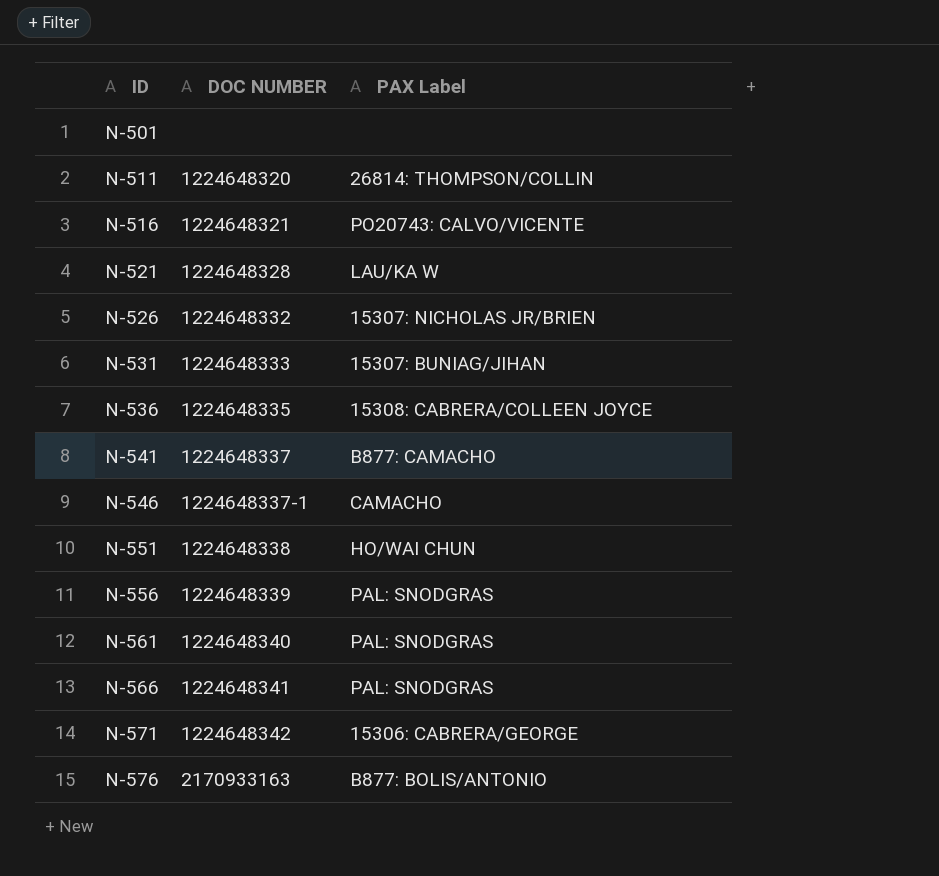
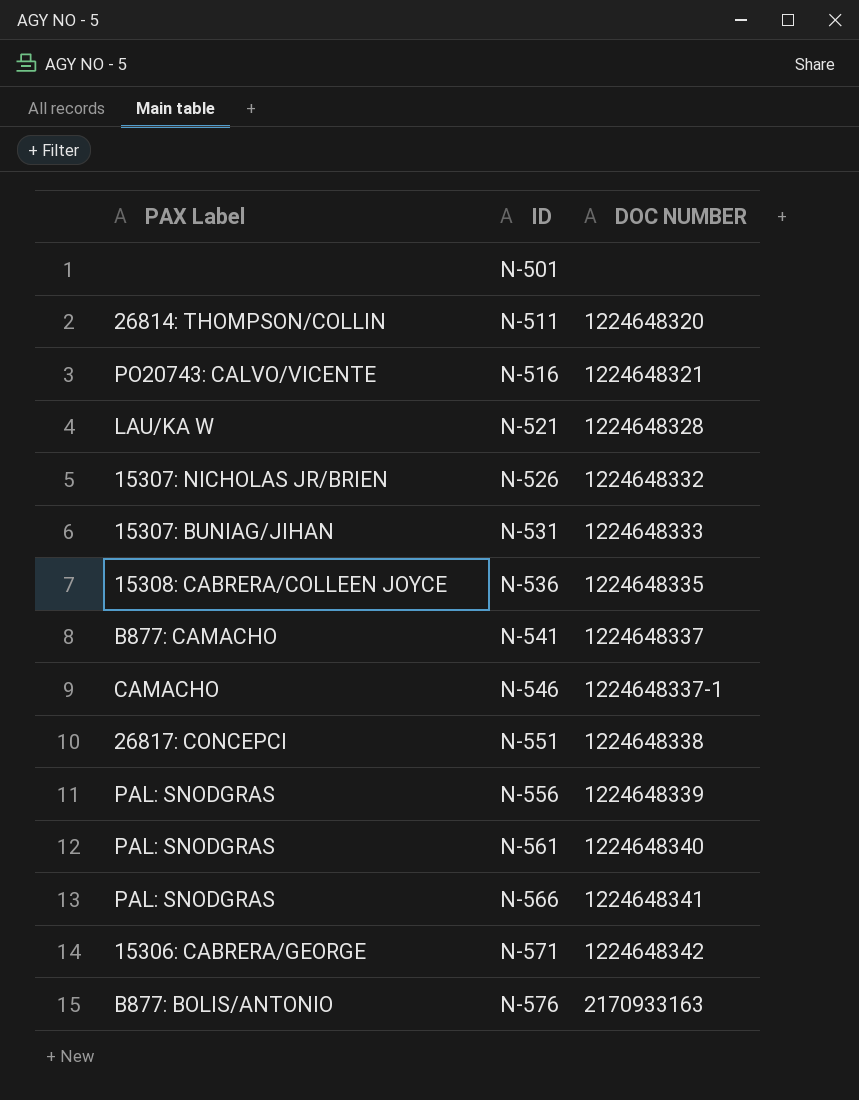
column PAX Label | position: 3 -> 1
N-551 | PAX Label: HO/WAI CHUN -> 26817: CONCEPCI

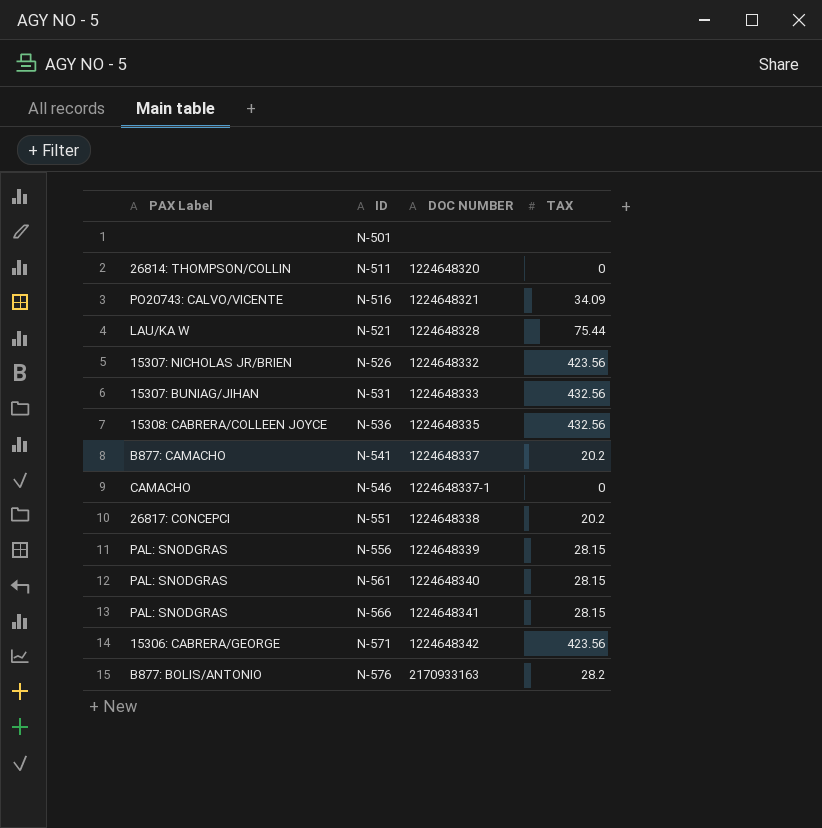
column TAX | position: none -> 4

